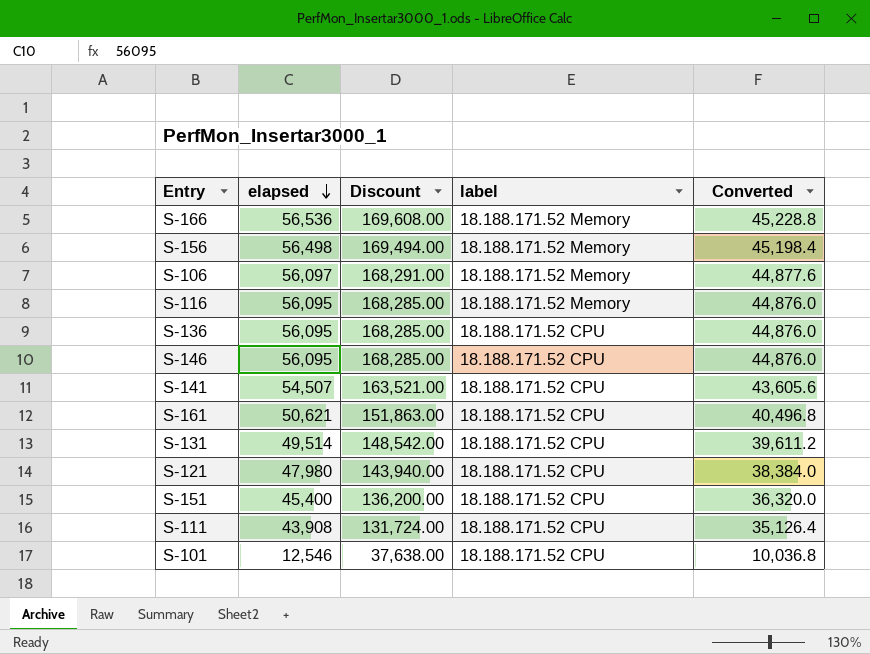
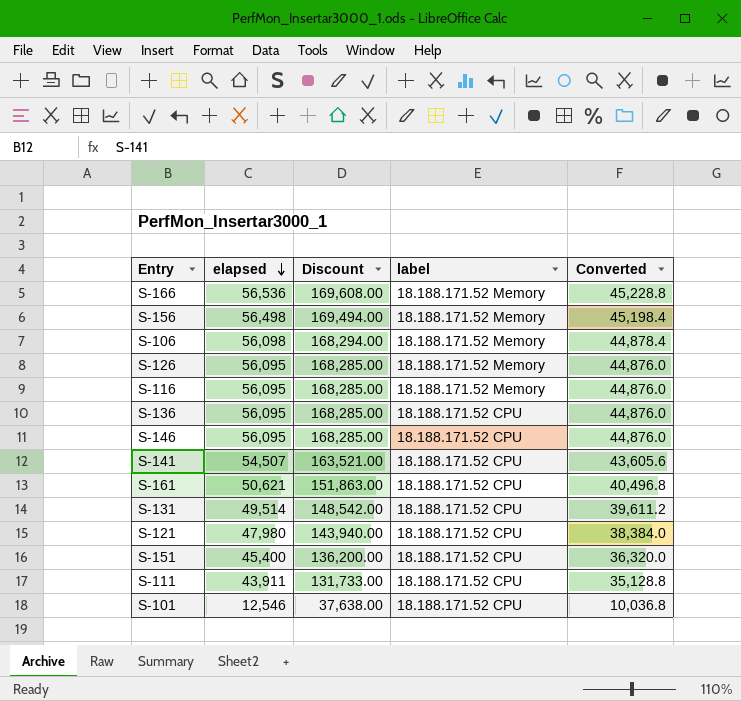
S-106 | elapsed: 56,097 -> 56,098
S-106 | Discount: 168,291.00 -> 168,294.00
S-106 | Converted: 44,877.6 -> 44,878.4
row S-126: none -> 56,095 | 168,285.00 | 18.188.171.52 Memory | 44,876.0
S-111 | elapsed: 43,908 -> 43,911
S-111 | Discount: 131,724.00 -> 131,733.00
S-111 | Converted: 35,126.4 -> 35,128.8

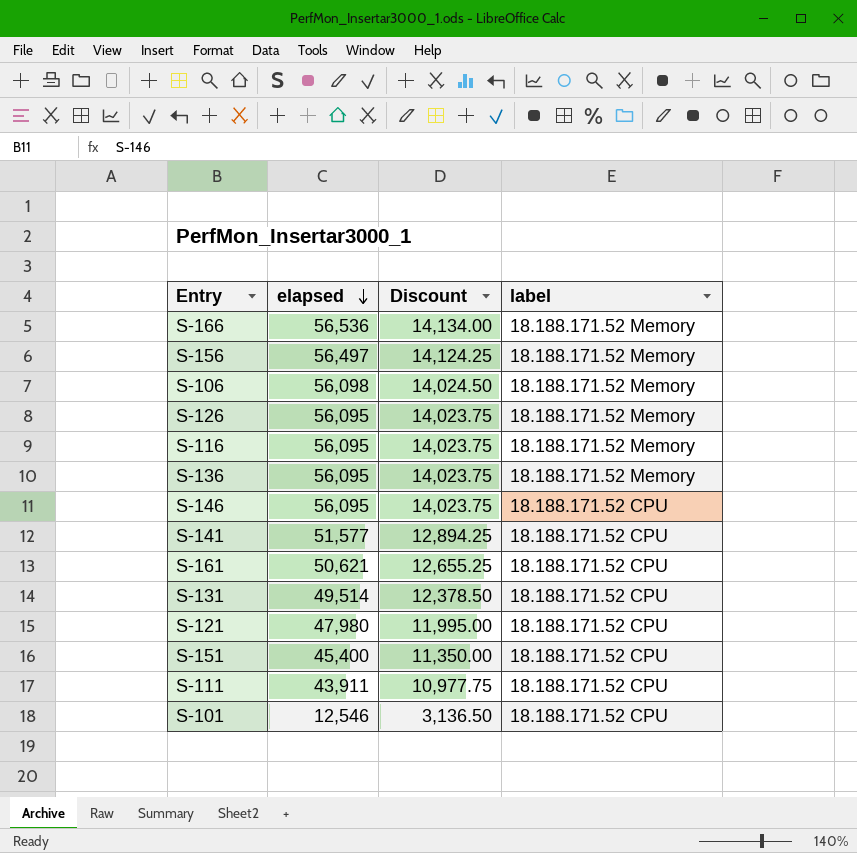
column Converted | formula: [elapsed] * 0.8 -> none
column Discount | formula: [elapsed] * 3 -> [elapsed] * 0.25
S-156 | elapsed: 56,498 -> 56,497
S-136 | label: 18.188.171.52 CPU -> 18.188.171.52 Memory
S-141 | elapsed: 54,507 -> 51,577

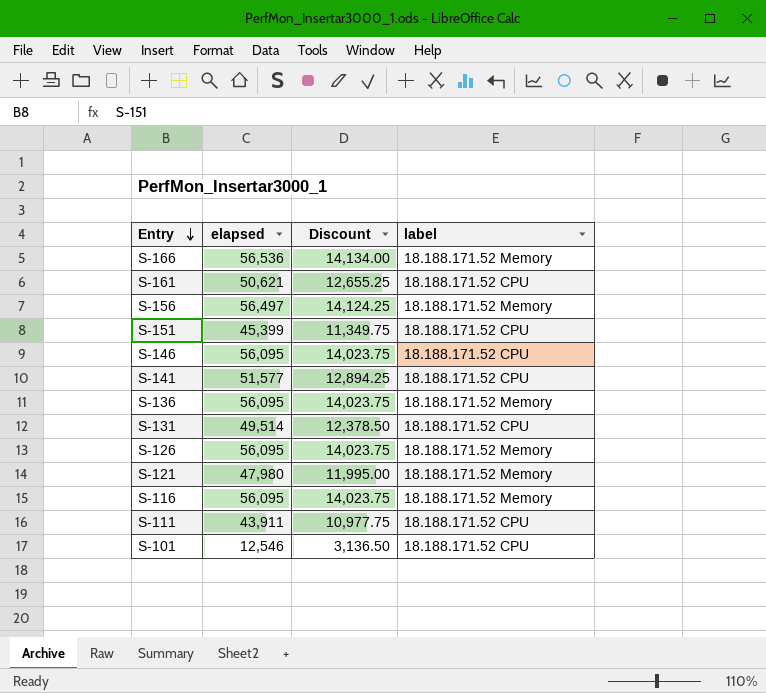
row order: elapsed descending -> Entry descending
row S-106: 56,098 | 14,024.50 | 18.188.171.52 Memory -> none
S-151 | elapsed: 45,400 -> 45,399
S-151 | Discount: 11,350.00 -> 11,349.75
S-121 | label: 18.188.171.52 CPU -> 18.188.171.52 Memory

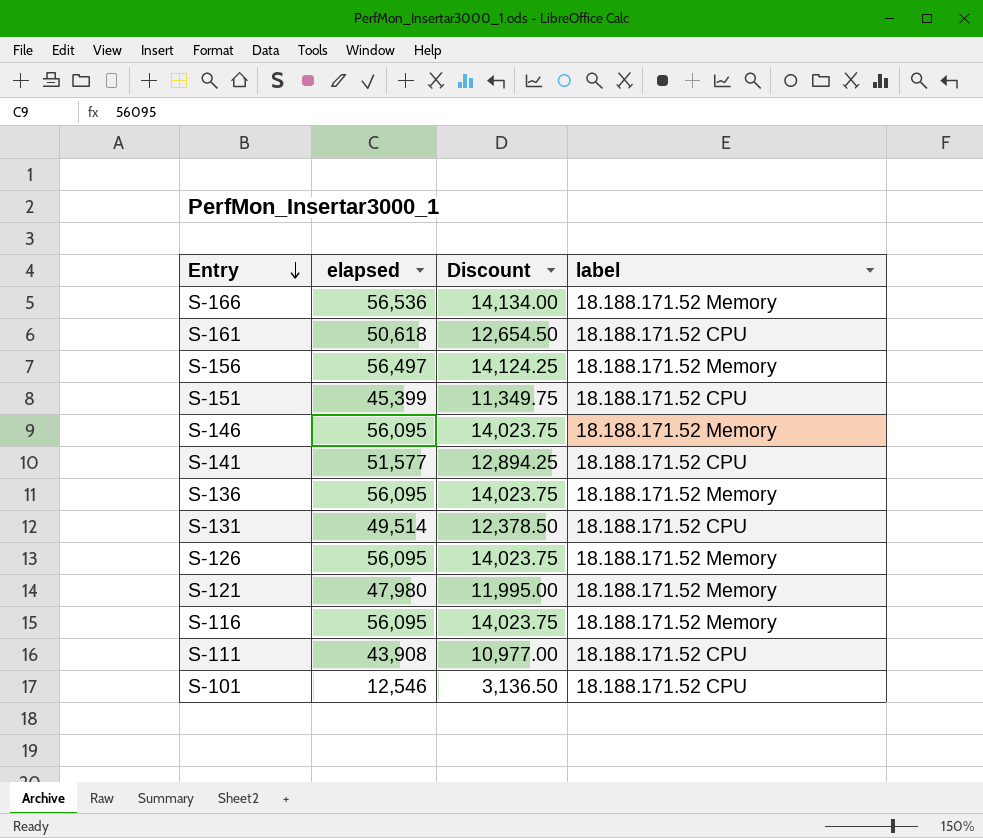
S-161 | elapsed: 50,621 -> 50,618
S-161 | Discount: 12,655.25 -> 12,654.50
S-146 | label: 18.188.171.52 CPU -> 18.188.171.52 Memory
S-111 | elapsed: 43,911 -> 43,908
S-111 | Discount: 10,977.75 -> 10,977.00

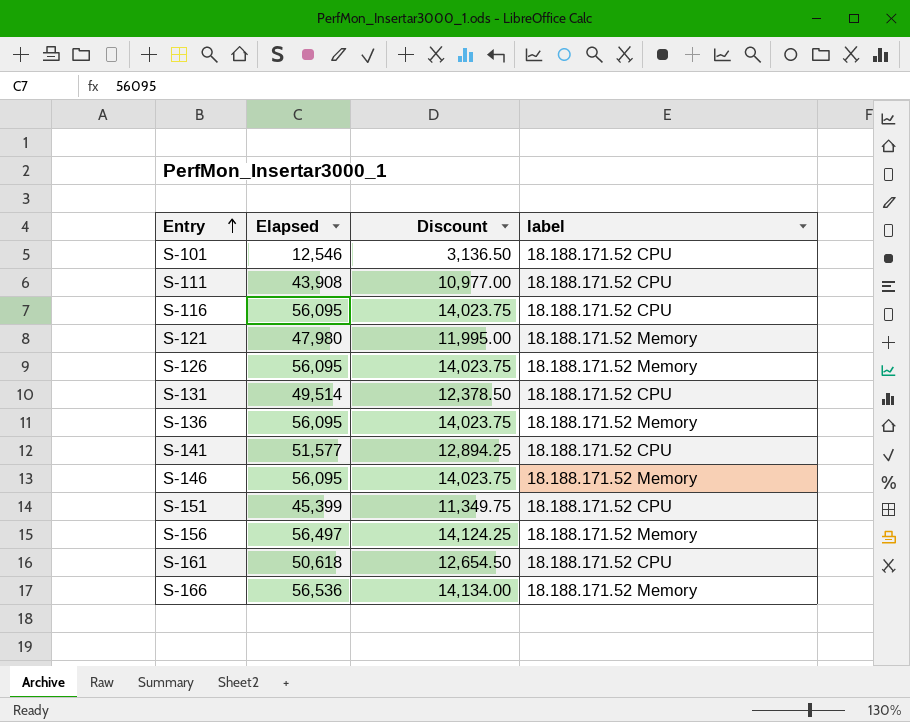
row order: Entry descending -> Entry ascending
column name: elapsed -> Elapsed
S-116 | label: 18.188.171.52 Memory -> 18.188.171.52 CPU

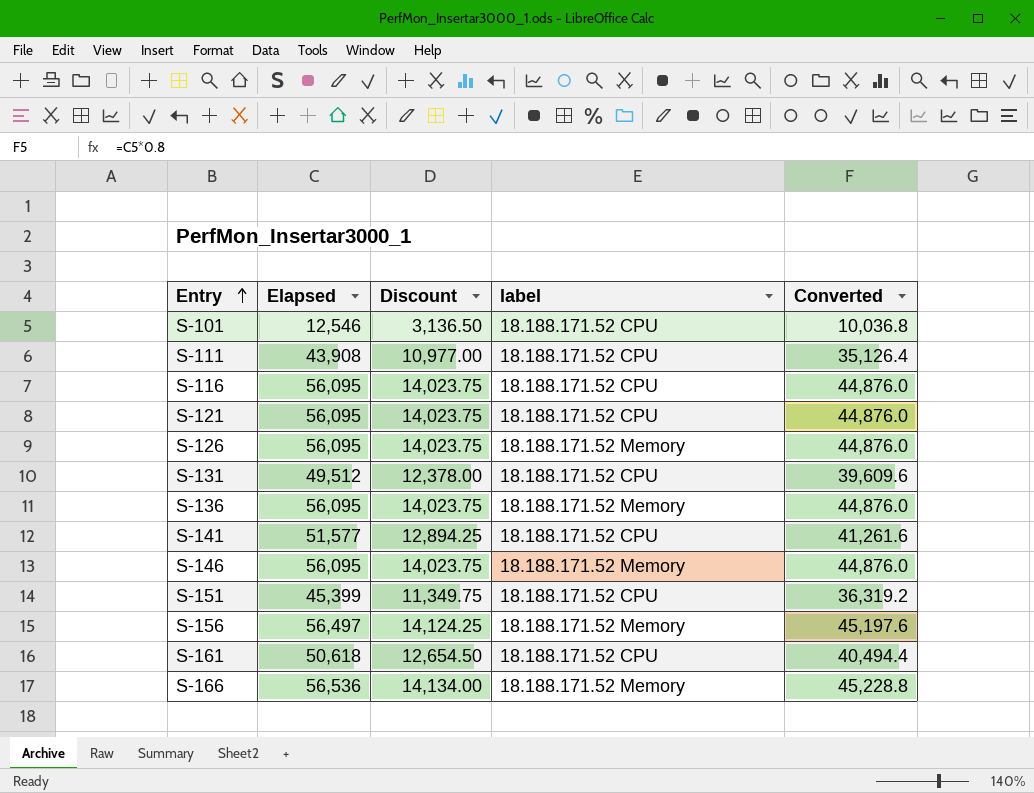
column Converted | formula: none -> [Elapsed] * 0.8
S-121 | Elapsed: 47,980 -> 56,095
S-121 | Discount: 11,995.00 -> 14,023.75
S-121 | label: 18.188.171.52 Memory -> 18.188.171.52 CPU
S-131 | Elapsed: 49,514 -> 49,512
S-131 | Discount: 12,378.50 -> 12,378.00

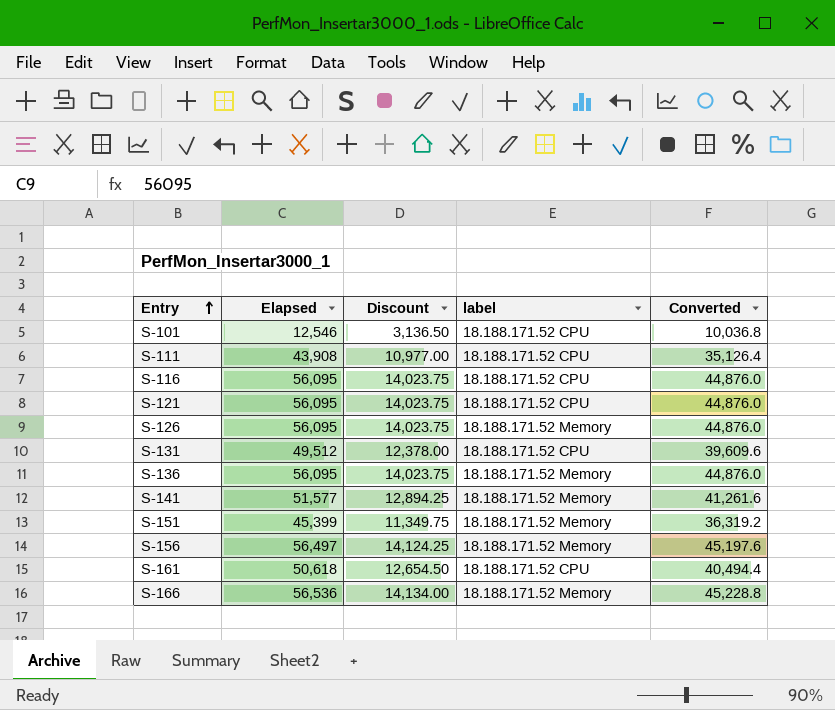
row S-146: 56,095 | 14,023.75 | 18.188.171.52 Memory | 44,876.0 -> none
S-141 | label: 18.188.171.52 CPU -> 18.188.171.52 Memory
S-151 | label: 18.188.171.52 CPU -> 18.188.171.52 Memory

